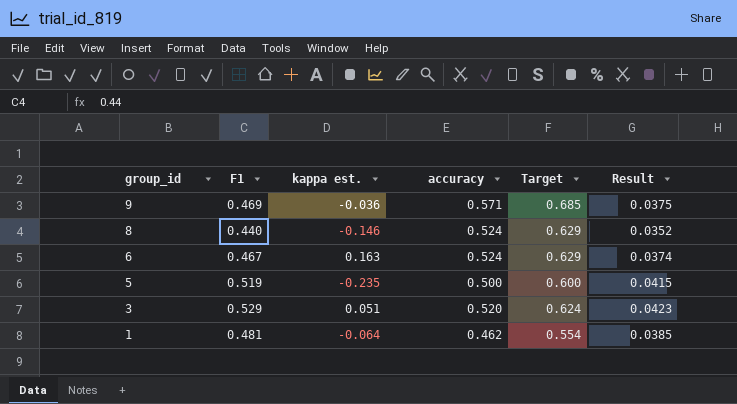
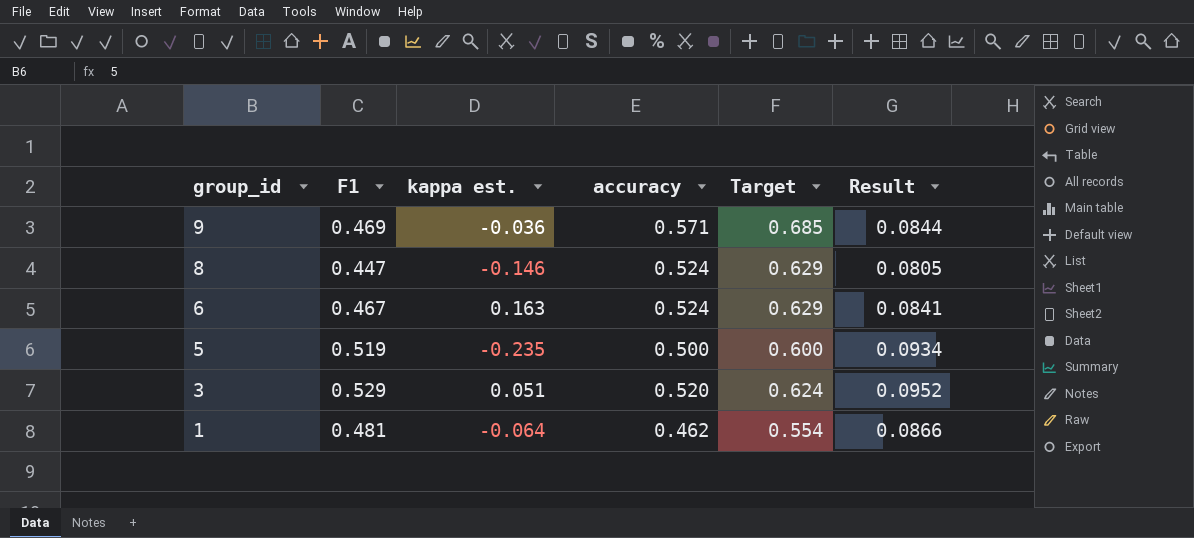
column Result | formula: [F1] * 0.08 -> [F1] * 0.18
8 | F1: 0.440 -> 0.447

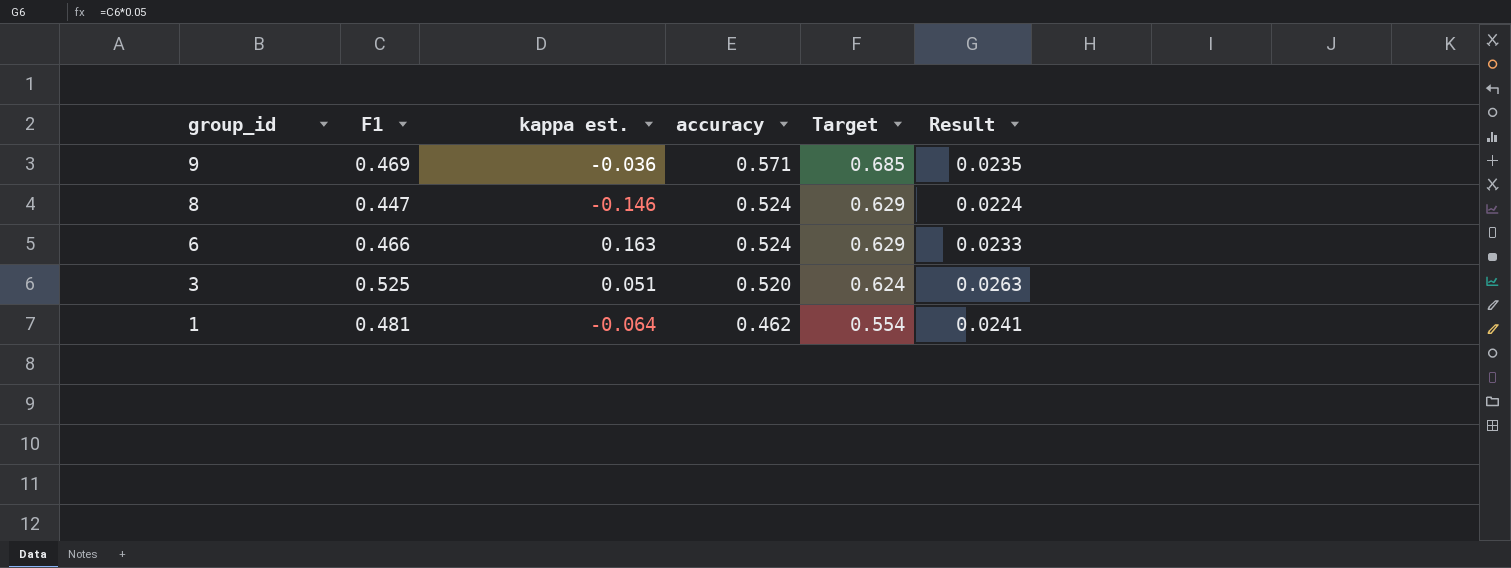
column Result | formula: [F1] * 0.18 -> [F1] * 0.05
row 5: 0.519 | -0.235 | 0.500 | 0.600 | 0.0934 -> none
6 | F1: 0.467 -> 0.466
3 | F1: 0.529 -> 0.525

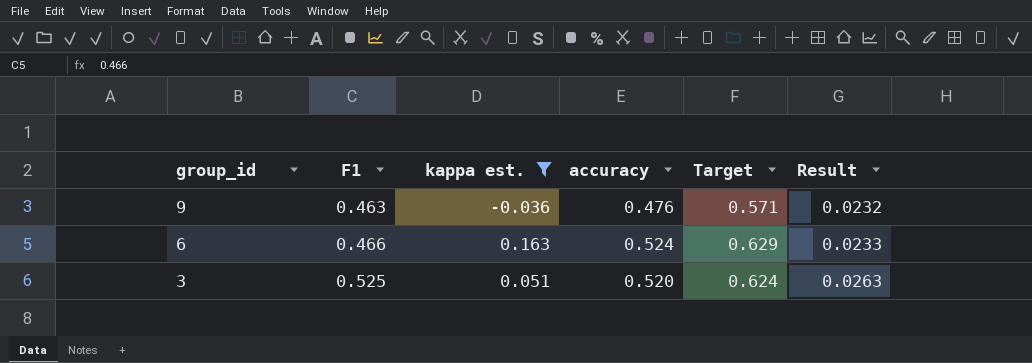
filter: none -> kappa est. >= -0.036
9 | F1: 0.469 -> 0.463
9 | accuracy: 0.571 -> 0.476
9 | Target: 0.685 -> 0.571
9 | Result: 0.0235 -> 0.0232

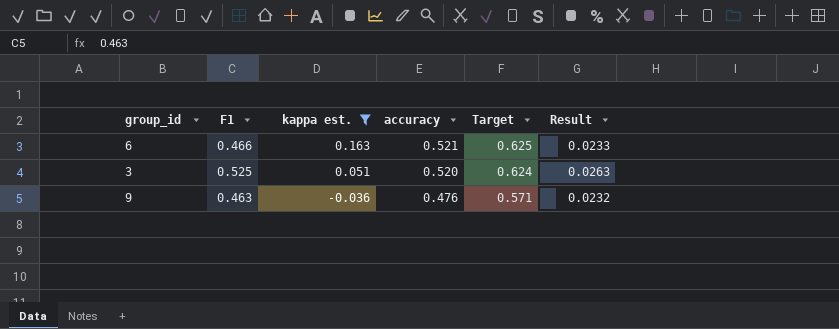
row order: group_id descending -> kappa est. descending
6 | accuracy: 0.524 -> 0.521
6 | Target: 0.629 -> 0.625

